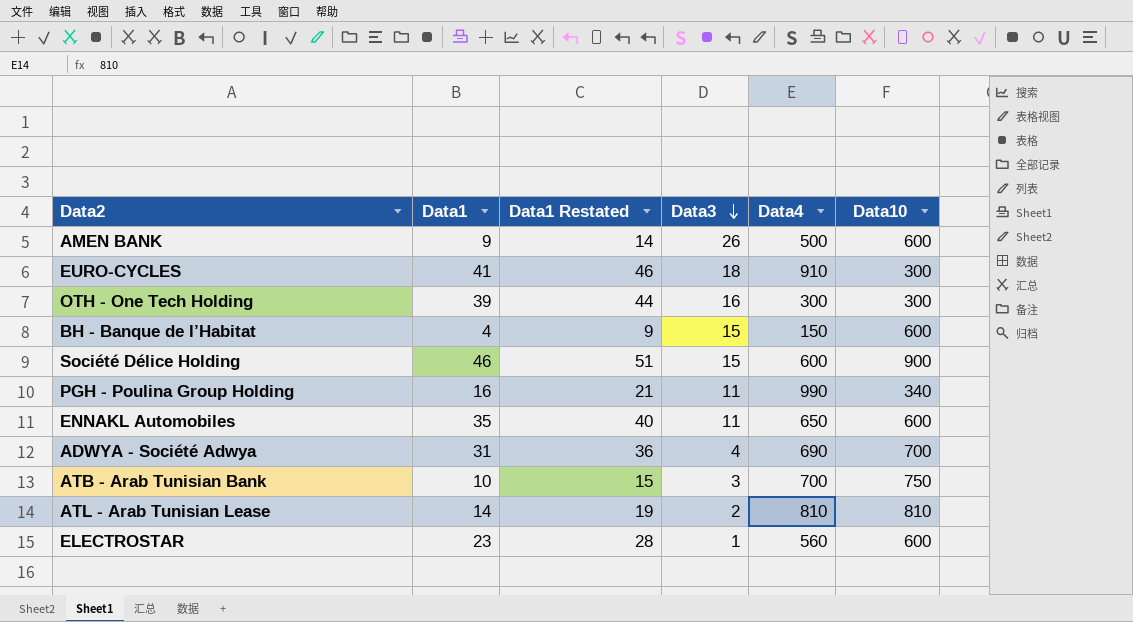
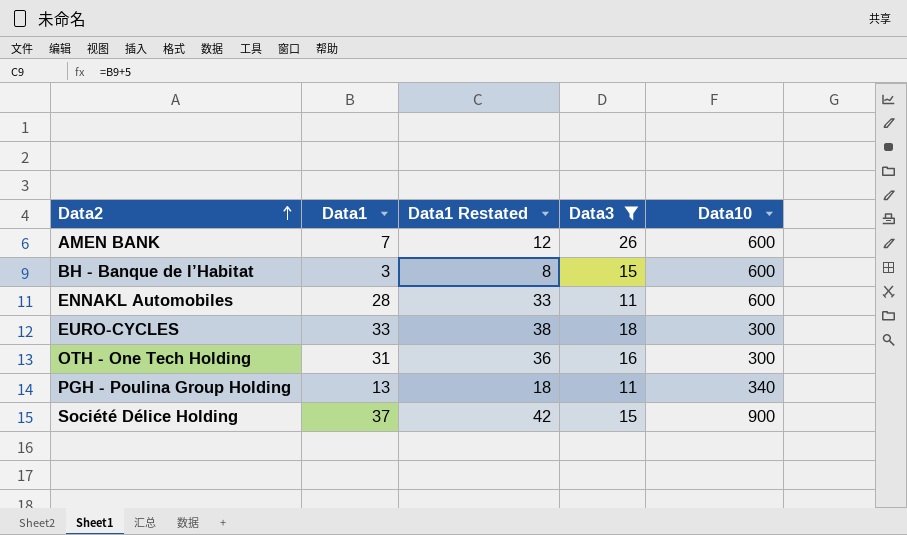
filter: none -> Data3 >= 11
row order: Data3 descending -> Data2 ascending
column Data4 | position: 5 -> none
AMEN BANK | Data1: 9 -> 7
AMEN BANK | Data1 Restated: 14 -> 12
BH - Banque de l’Habitat | Data1: 4 -> 3
BH - Banque de l’Habitat | Data1 Restated: 9 -> 8
ENNAKL Automobiles | Data1: 35 -> 28
ENNAKL Automobiles | Data1 Restated: 40 -> 33
EURO-CYCLES | Data1: 41 -> 33
EURO-CYCLES | Data1 Restated: 46 -> 38
OTH - One Tech Holding | Data1: 39 -> 31
OTH - One Tech Holding | Data1 Restated: 44 -> 36
PGH - Poulina Group Holding | Data1: 16 -> 13
PGH - Poulina Group Holding | Data1 Restated: 21 -> 18
Société Délice Holding | Data1: 46 -> 37
Société Délice Holding | Data1 Restated: 51 -> 42

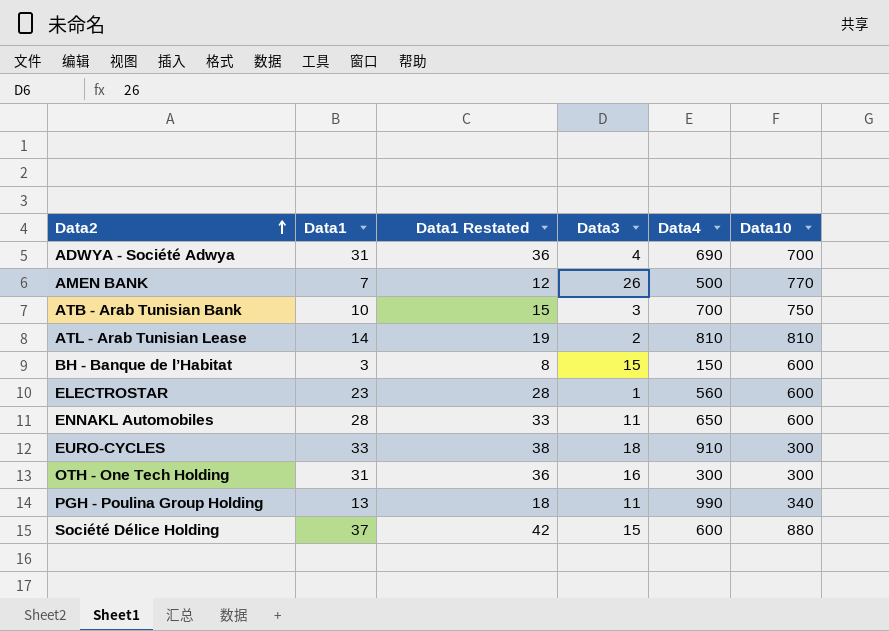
filter: Data3 >= 11 -> none
column Data4 | position: none -> 5
AMEN BANK | Data10: 600 -> 770
Société Délice Holding | Data10: 900 -> 880

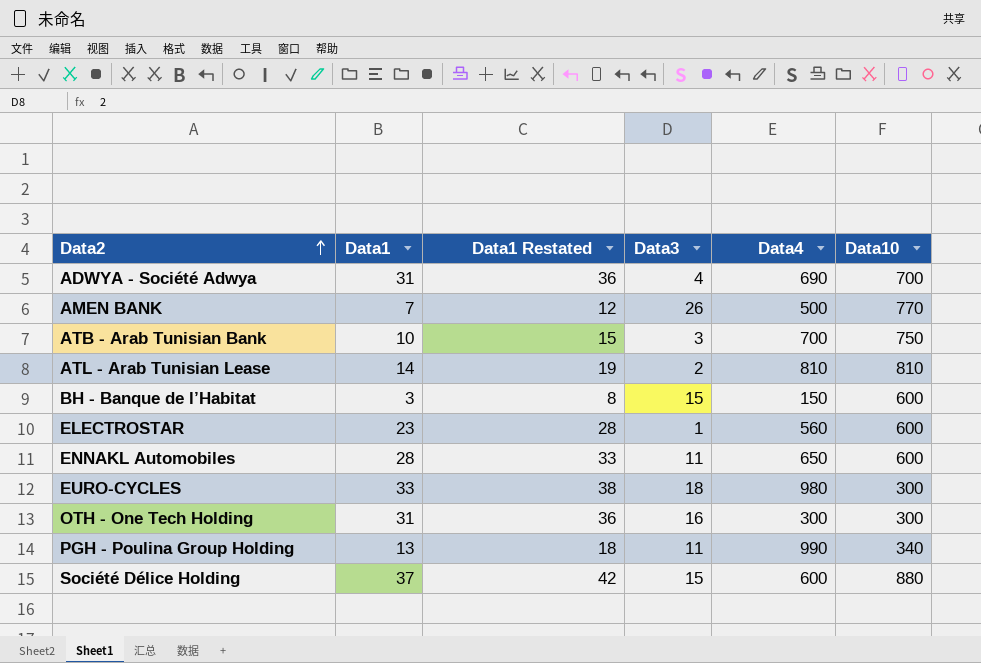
EURO-CYCLES | Data4: 910 -> 980

